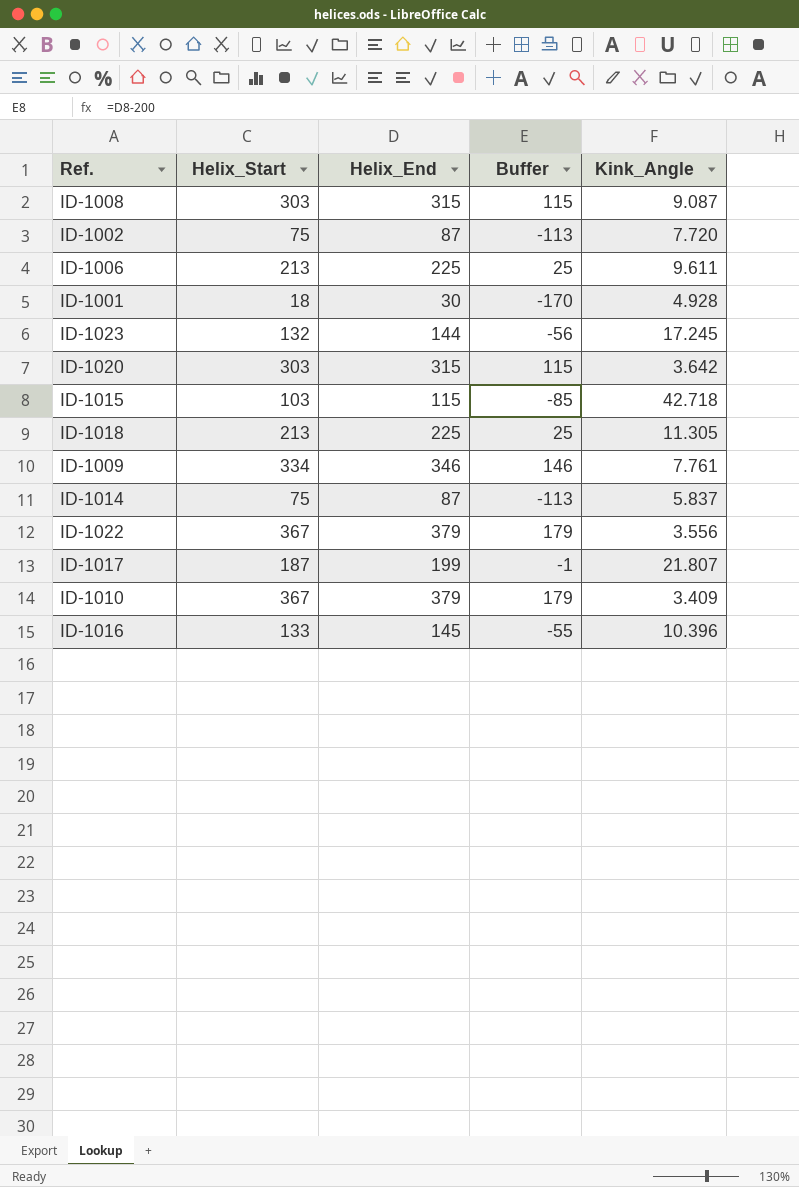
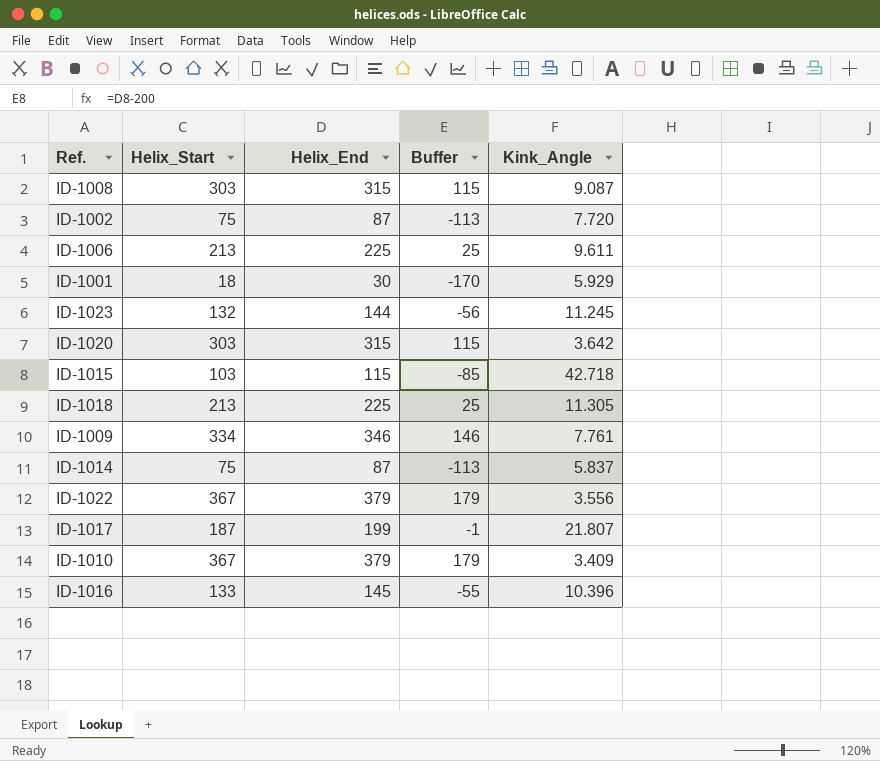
ID-1001 | Kink_Angle: 4.928 -> 5.929
ID-1023 | Kink_Angle: 17.245 -> 11.245

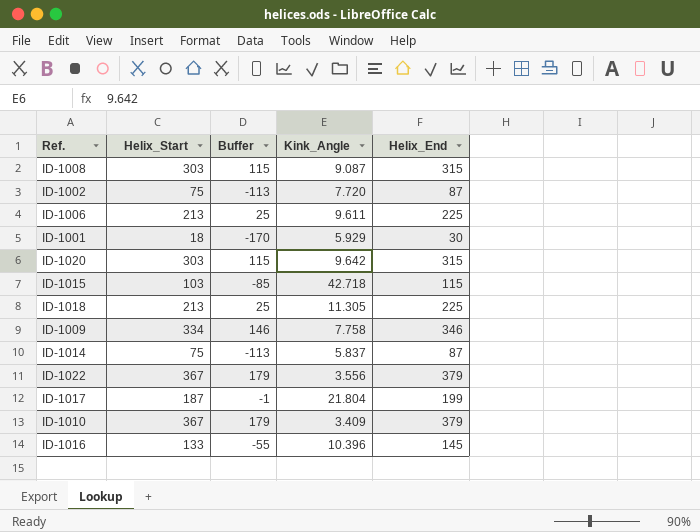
column Helix_End | position: 3 -> 5
row ID-1023: 132 | 144 | -56 | 11.245 -> none
ID-1020 | Kink_Angle: 3.642 -> 9.642
ID-1009 | Kink_Angle: 7.761 -> 7.758
ID-1017 | Kink_Angle: 21.807 -> 21.804

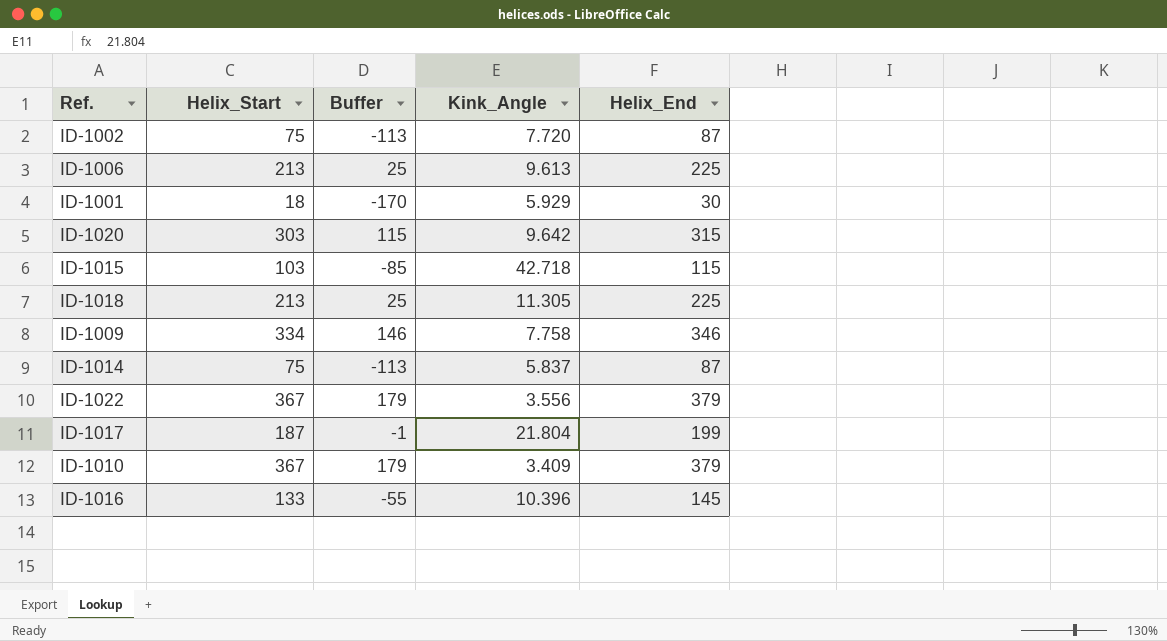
row ID-1008: 303 | 115 | 9.087 | 315 -> none
ID-1006 | Kink_Angle: 9.611 -> 9.613

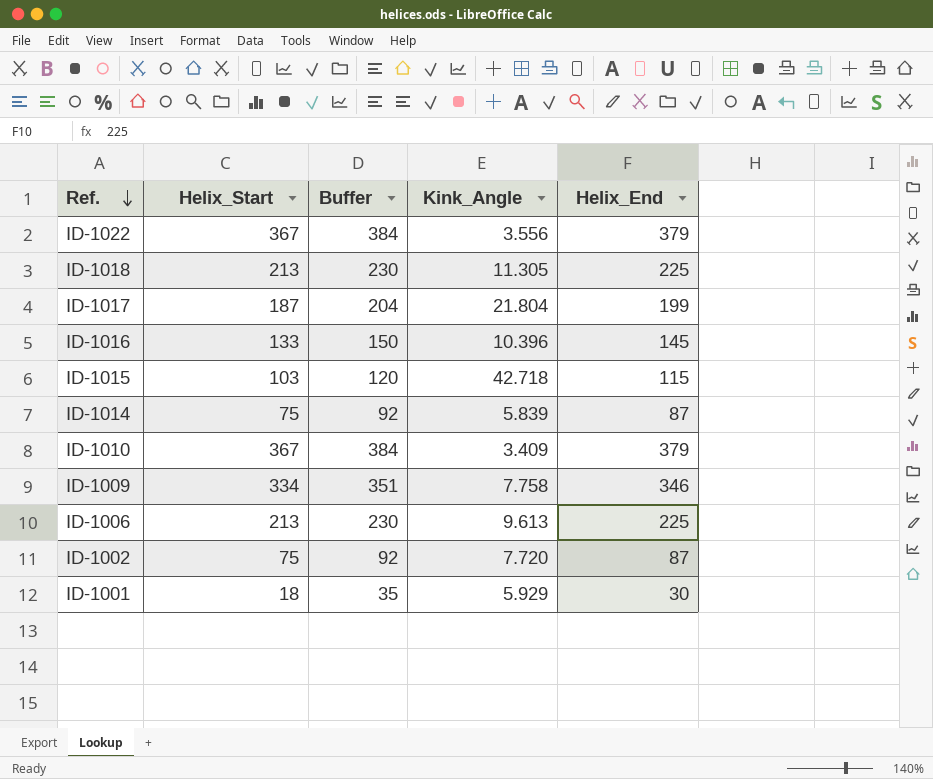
row order: none -> Ref. descending
column Buffer | formula: [Helix_End] - 200 -> [Helix_End] + 5
row ID-1020: 303 | 115 | 9.642 | 315 -> none
ID-1014 | Kink_Angle: 5.837 -> 5.839

